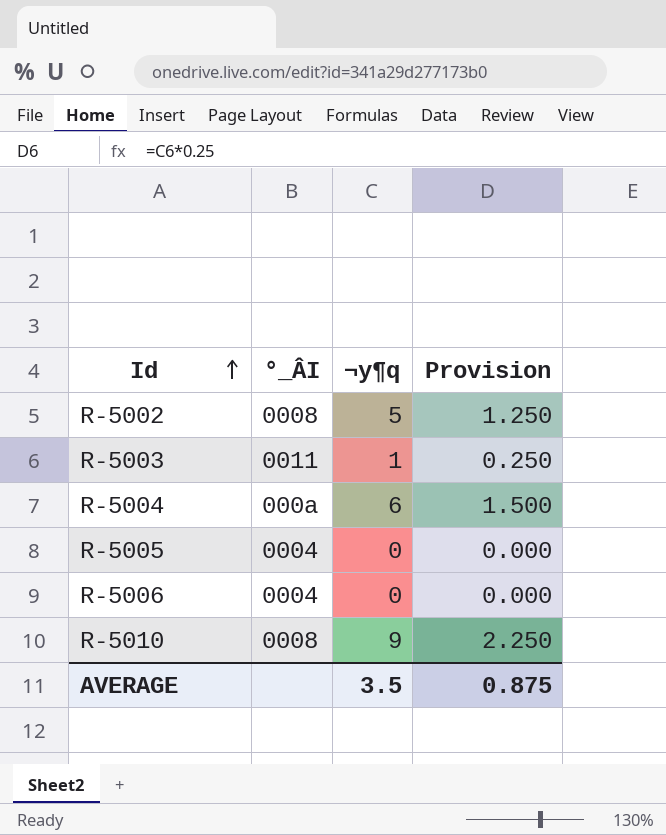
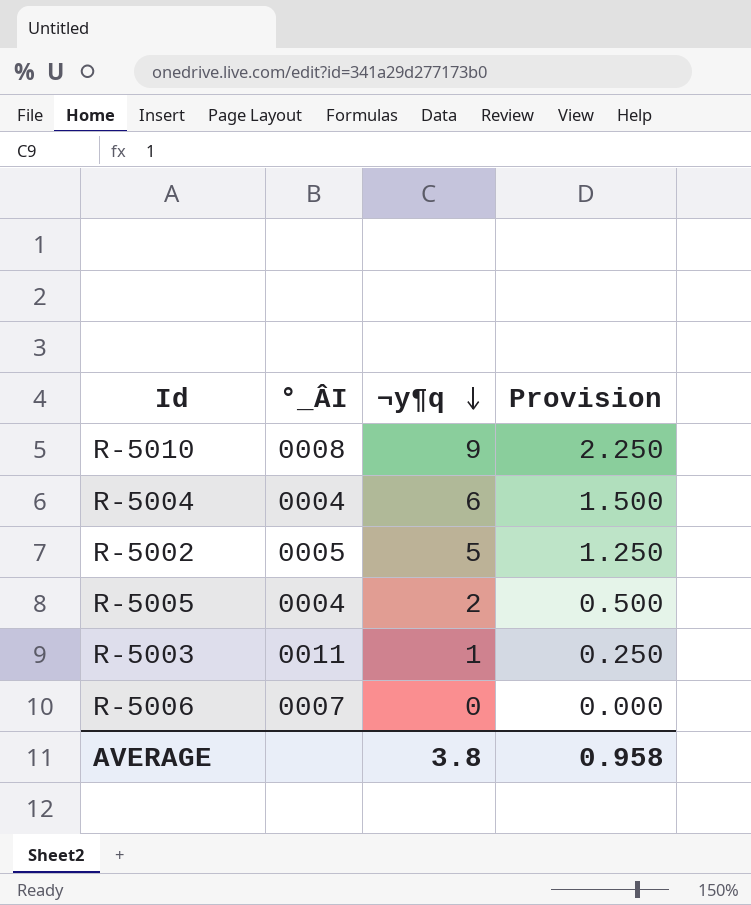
row order: Id ascending -> ¬y¶q descending
R-5004 | °_ÂI: 000a -> 0004
R-5002 | °_ÂI: 0008 -> 0005
R-5005 | ¬y¶q: 0 -> 2
R-5005 | Provision: 0.000 -> 0.500
R-5006 | °_ÂI: 0004 -> 0007
AVERAGE | ¬y¶q: 3.5 -> 3.8
AVERAGE | Provision: 0.875 -> 0.958

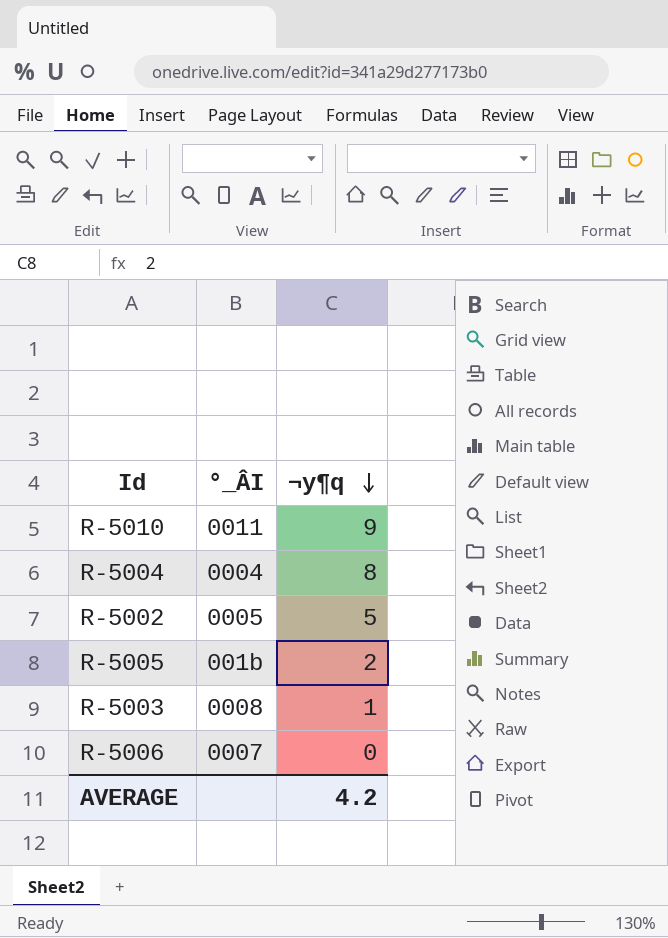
column Provision | formula: [¬y¶q] * 0.25 -> none
R-5010 | °_ÂI: 0008 -> 0011
R-5004 | ¬y¶q: 6 -> 8
R-5005 | °_ÂI: 0004 -> 001b
R-5003 | °_ÂI: 0011 -> 0008
AVERAGE | ¬y¶q: 3.8 -> 4.2

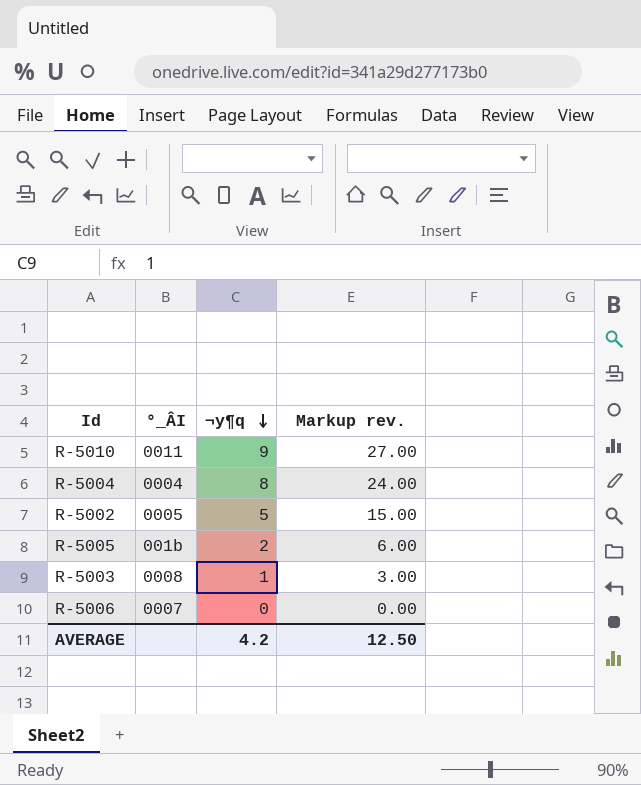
column Markup rev. | formula: none -> [¬y¶q] * 3

